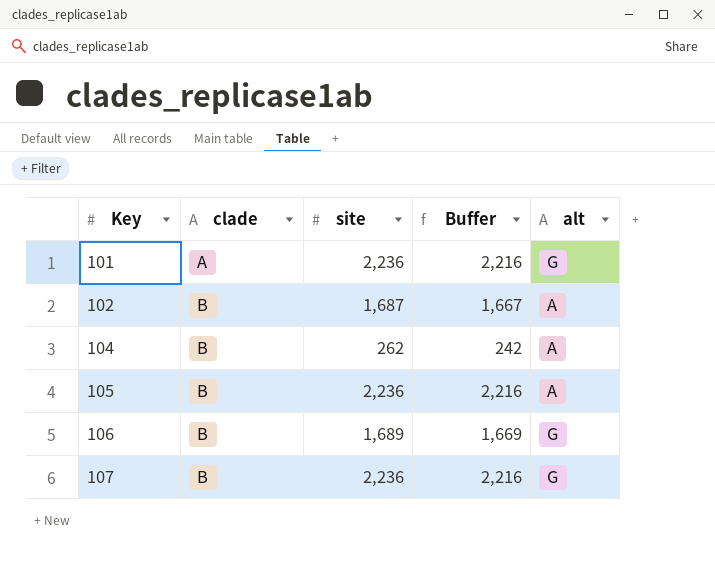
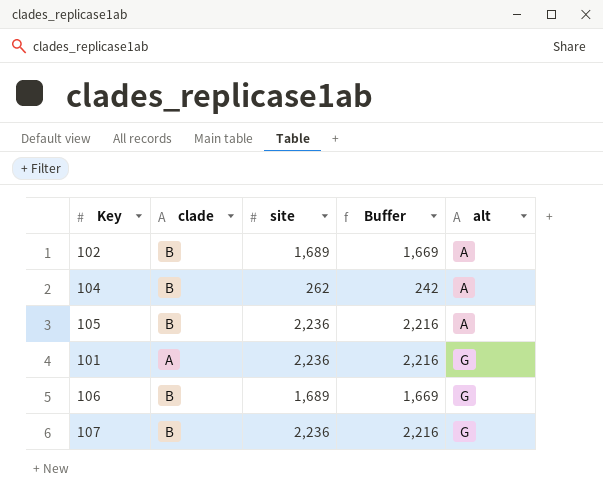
row order: Key ascending -> alt ascending
102 | site: 1,687 -> 1,689
102 | Buffer: 1,667 -> 1,669

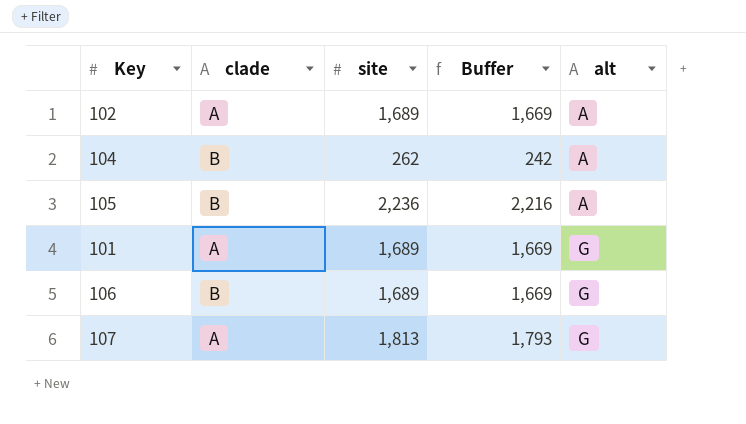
102 | clade: B -> A
101 | site: 2,236 -> 1,689
101 | Buffer: 2,216 -> 1,669
107 | clade: B -> A
107 | site: 2,236 -> 1,813
107 | Buffer: 2,216 -> 1,793

